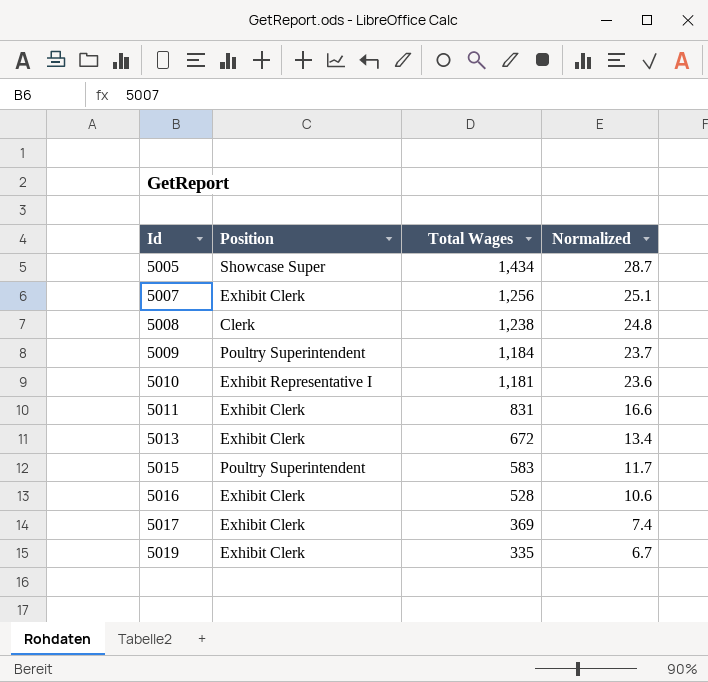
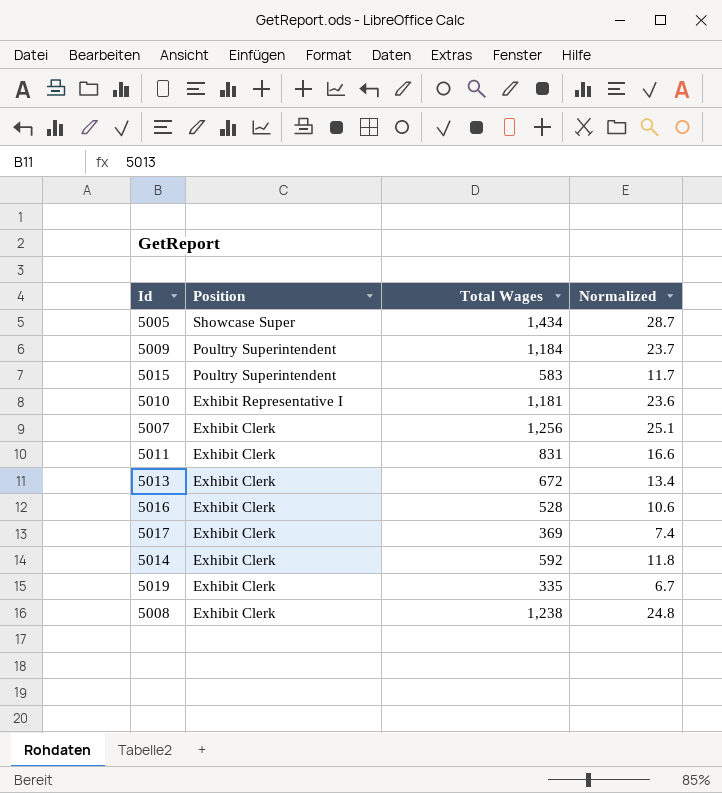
row order: Id ascending -> Position descending
row 5014: none -> Exhibit Clerk | 592 | 11.8
5008 | Position: Clerk -> Exhibit Clerk

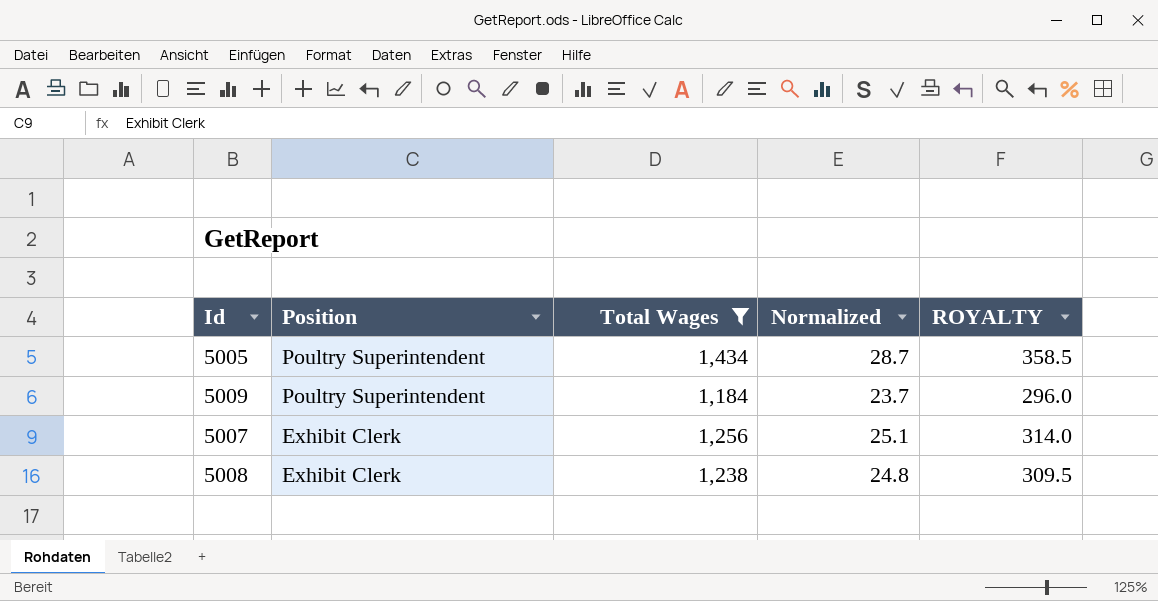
filter: none -> Total Wages >= 1,184
column ROYALTY | formula: none -> [Total Wages] * 0.25
5005 | Position: Showcase Super -> Poultry Superintendent

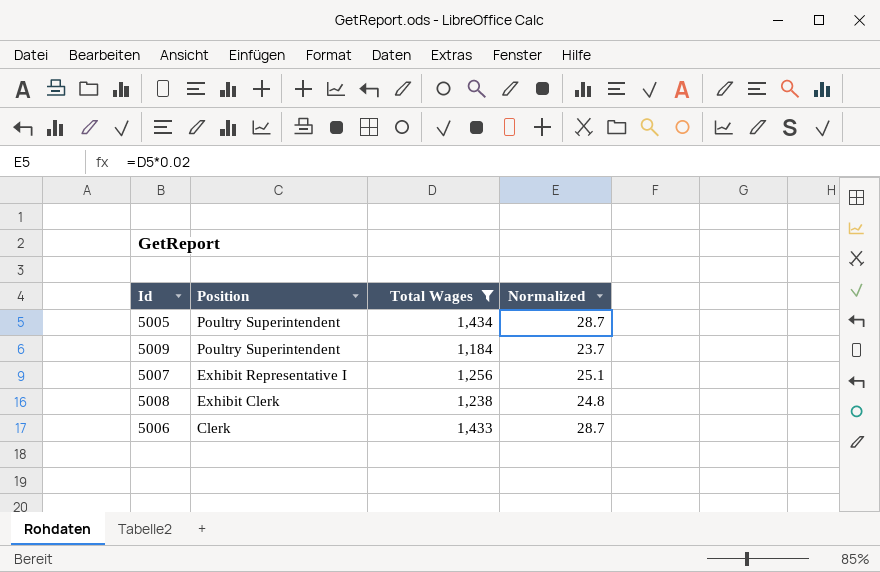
column ROYALTY | formula: [Total Wages] * 0.25 -> none
5007 | Position: Exhibit Clerk -> Exhibit Representative I
row 5006: none -> Clerk | 1,433 | 28.7

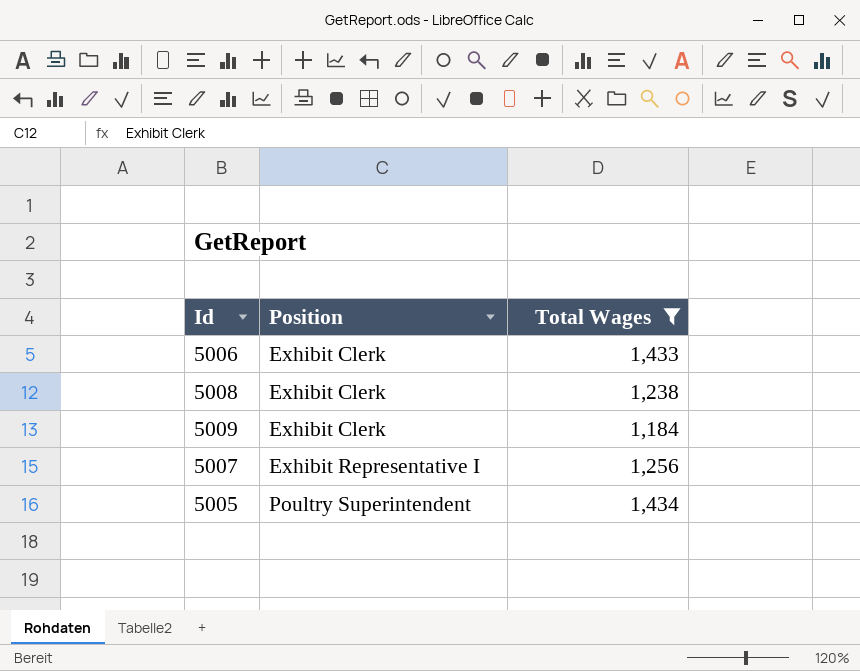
row order: Position descending -> Position ascending
column Normalized | formula: [Total Wages] * 0.02 -> none
5006 | Position: Clerk -> Exhibit Clerk
5009 | Position: Poultry Superintendent -> Exhibit Clerk

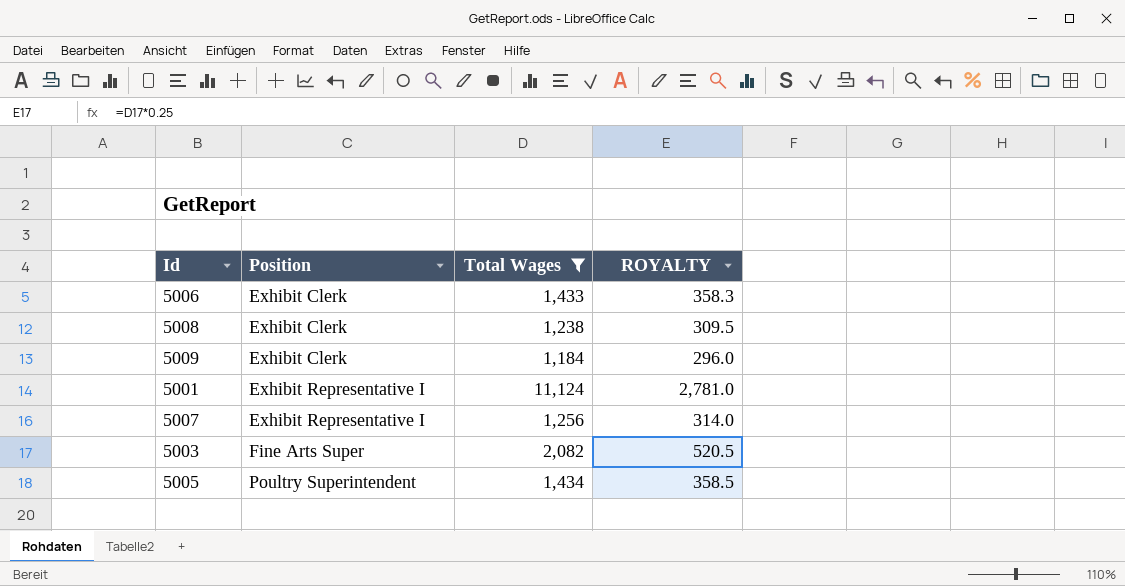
column ROYALTY | formula: none -> [Total Wages] * 0.25
row 5001: none -> Exhibit Representative I | 11,124 | 2,781.0
row 5003: none -> Fine Arts Super | 2,082 | 520.5

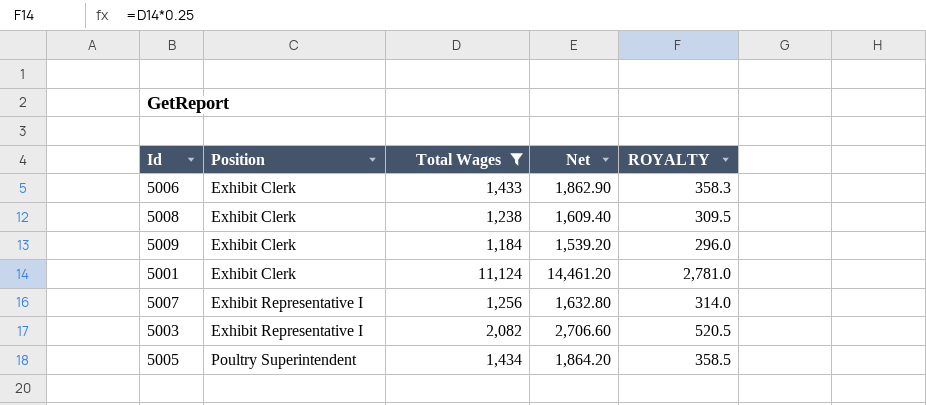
column Net | formula: none -> [Total Wages] * 1.3
5001 | Position: Exhibit Representative I -> Exhibit Clerk
5003 | Position: Fine Arts Super -> Exhibit Representative I

